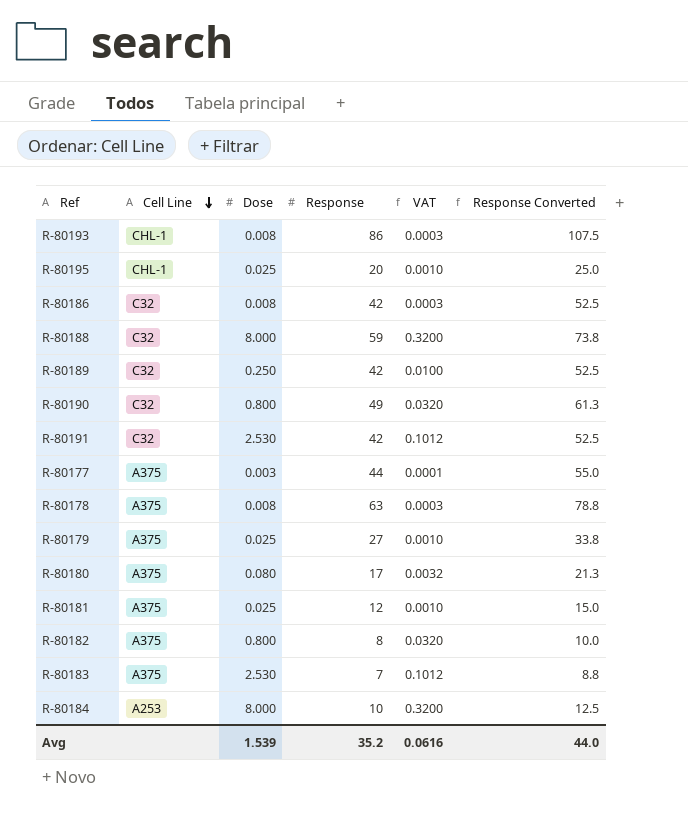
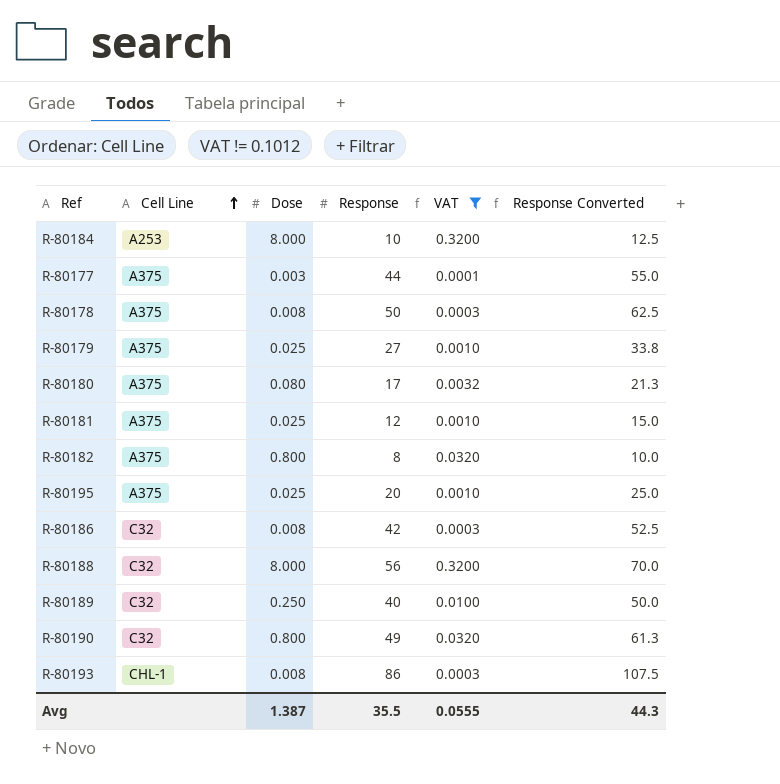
filter: none -> VAT != 0.1012
row order: Cell Line descending -> Cell Line ascending
R-80178 | Response: 63 -> 50
R-80178 | Response Converted: 78.8 -> 62.5
R-80195 | Cell Line: CHL-1 -> A375
R-80188 | Response: 59 -> 56
R-80188 | Response Converted: 73.8 -> 70.0
R-80189 | Response: 42 -> 40
R-80189 | Response Converted: 52.5 -> 50.0
Avg | Dose: 1.539 -> 1.387
Avg | Response: 35.2 -> 35.5
Avg | VAT: 0.0616 -> 0.0555
Avg | Response Converted: 44.0 -> 44.3

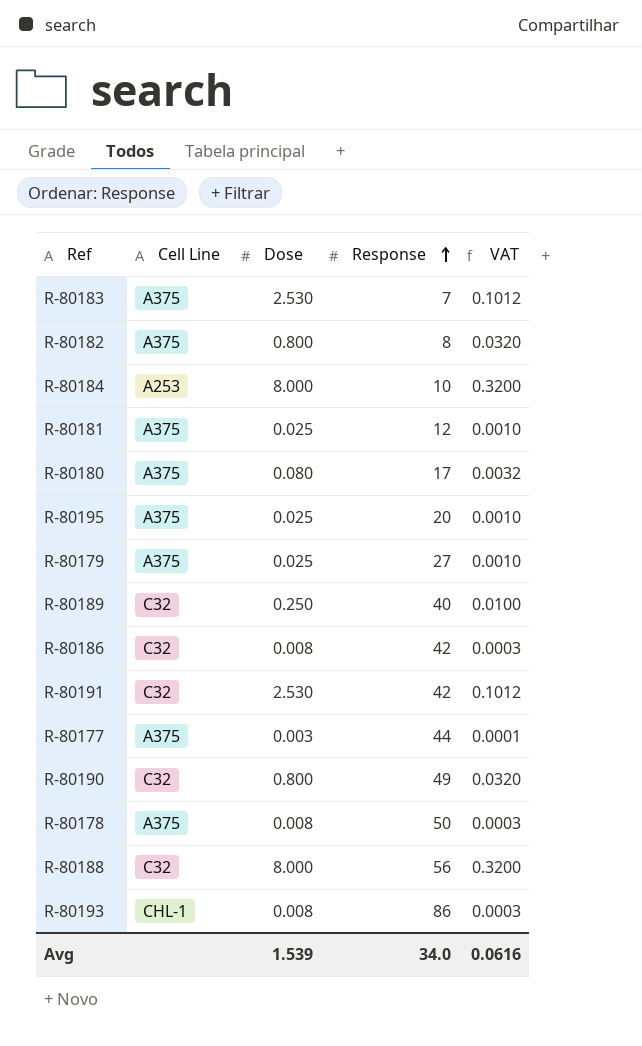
filter: VAT != 0.1012 -> none
row order: Cell Line ascending -> Response ascending
column Response Converted | formula: [Response] * 1.25 -> none
Avg | Dose: 1.387 -> 1.539
Avg | Response: 35.5 -> 34.0
Avg | VAT: 0.0555 -> 0.0616

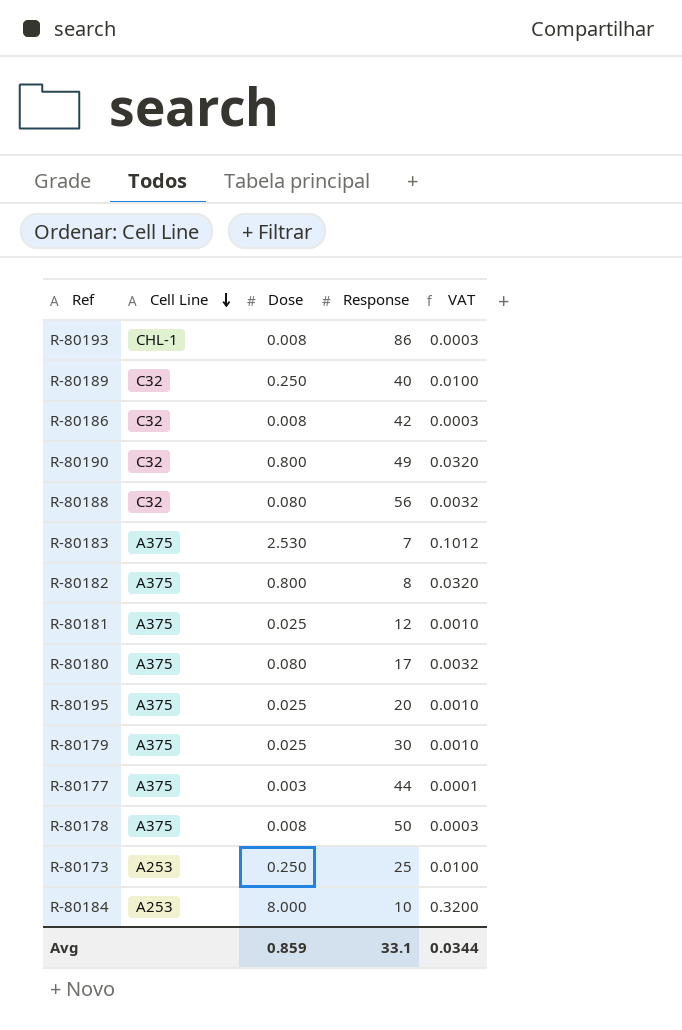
row order: Response ascending -> Cell Line descending
row R-80191: C32 | 2.530 | 42 | 0.1012 -> none
R-80188 | Dose: 8.000 -> 0.080
R-80188 | VAT: 0.3200 -> 0.0032
R-80179 | Response: 27 -> 30
row R-80173: none -> A253 | 0.250 | 25 | 0.0100
Avg | Dose: 1.539 -> 0.859
Avg | Response: 34.0 -> 33.1
Avg | VAT: 0.0616 -> 0.0344

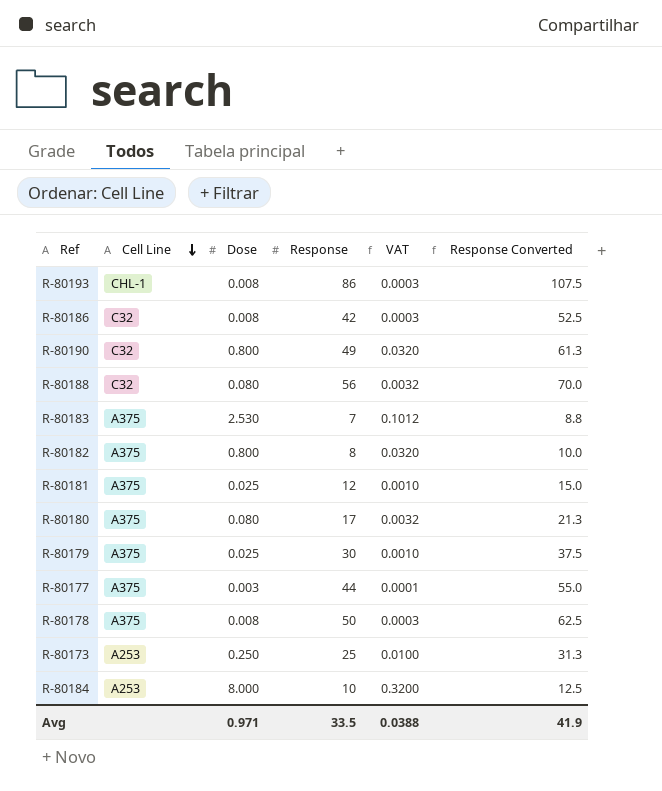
column Response Converted | formula: none -> [Response] * 1.25
row R-80189: C32 | 0.250 | 40 | 0.0100 -> none
row R-80195: A375 | 0.025 | 20 | 0.0010 -> none
Avg | Dose: 0.859 -> 0.971
Avg | Response: 33.1 -> 33.5
Avg | VAT: 0.0344 -> 0.0388

